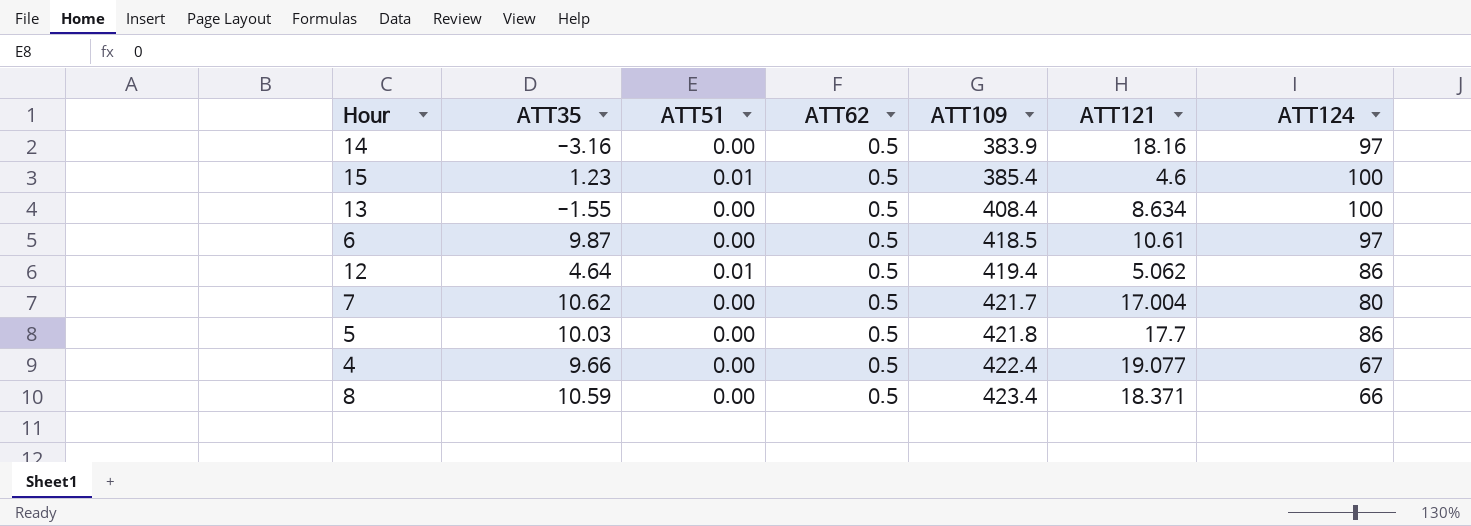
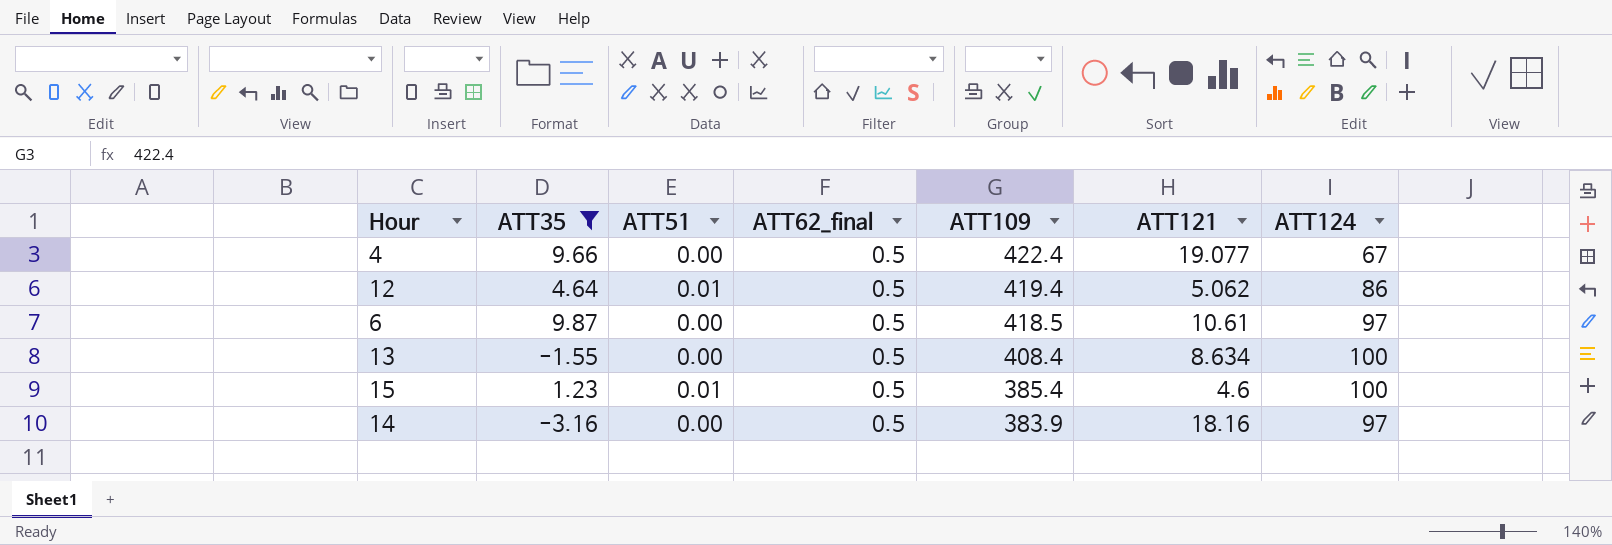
filter: none -> ATT35 <= 9.87
row order: ATT109 ascending -> ATT109 descending
column name: ATT62 -> ATT62_final

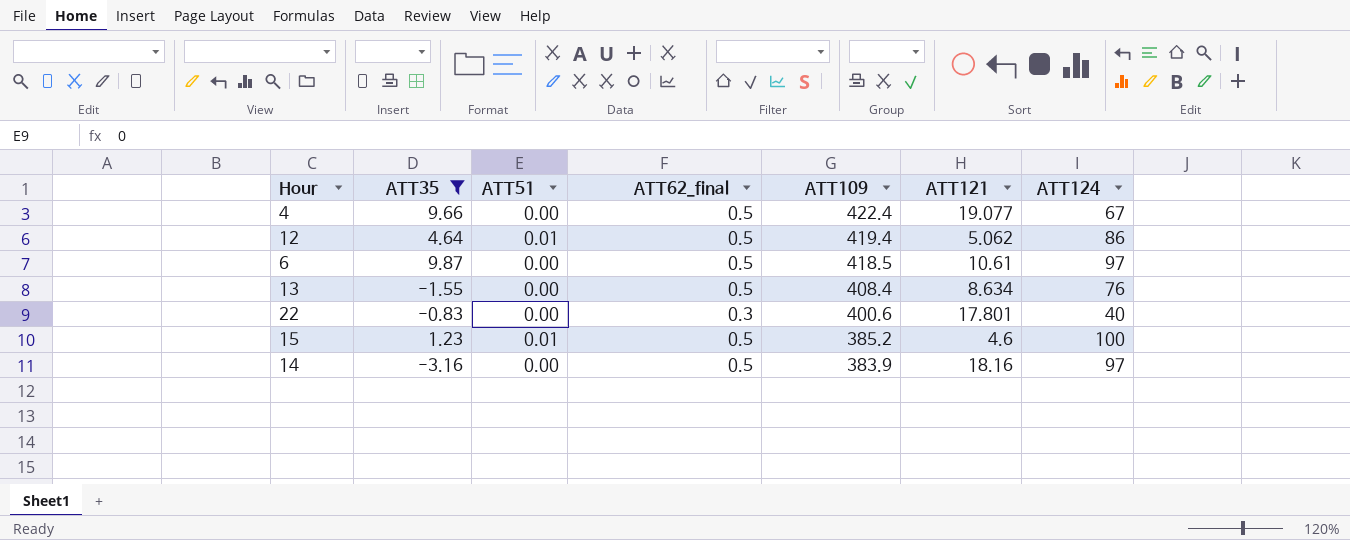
13 | ATT124: 100 -> 76
row 22: none -> -0.83 | 0.00 | 0.3 | 400.6 | 17.801 | 40
15 | ATT109: 385.4 -> 385.2

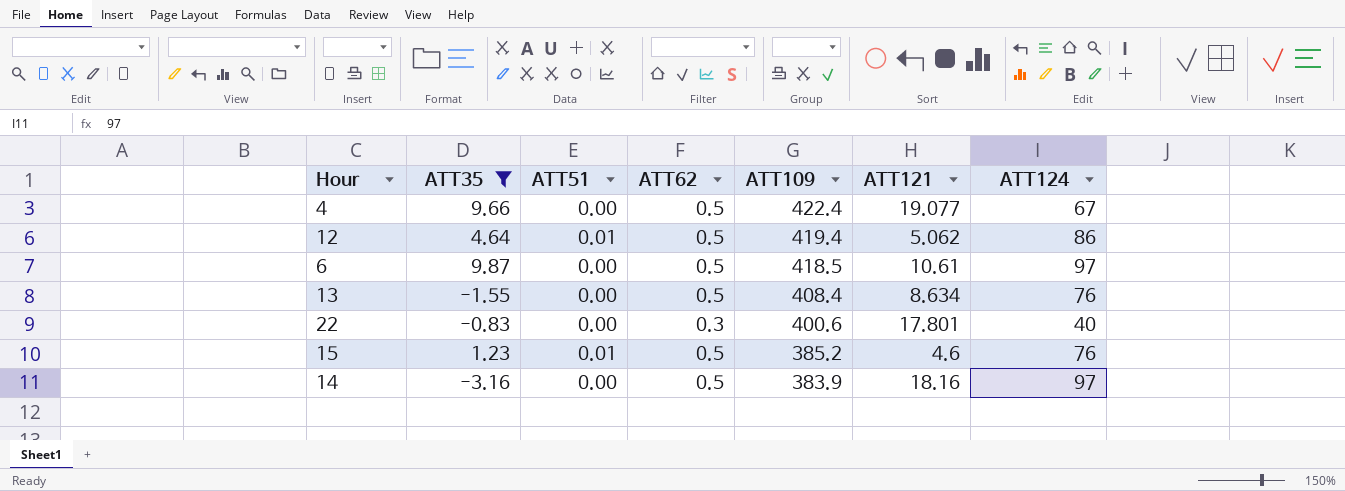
column name: ATT62_final -> ATT62
15 | ATT124: 100 -> 76

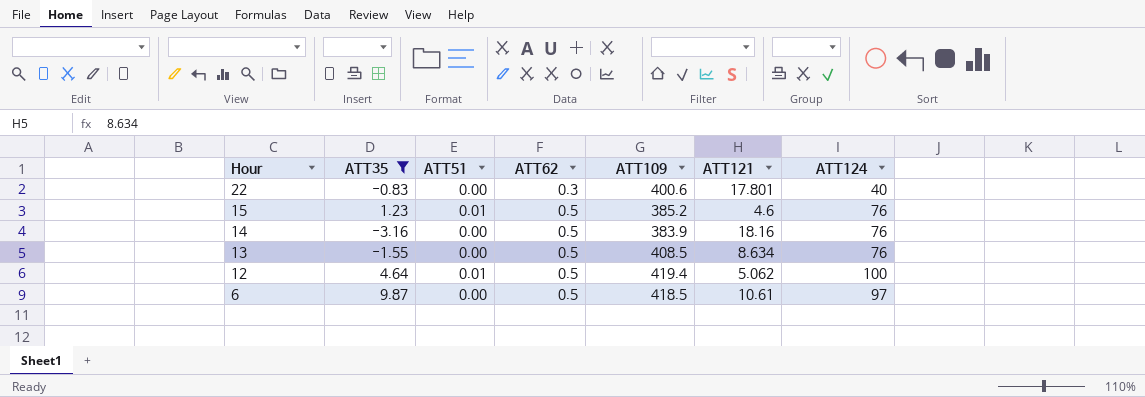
row order: ATT109 descending -> Hour descending
row 4: 9.66 | 0.00 | 0.5 | 422.4 | 19.077 | 67 -> none
14 | ATT124: 97 -> 76
13 | ATT109: 408.4 -> 408.5
12 | ATT124: 86 -> 100

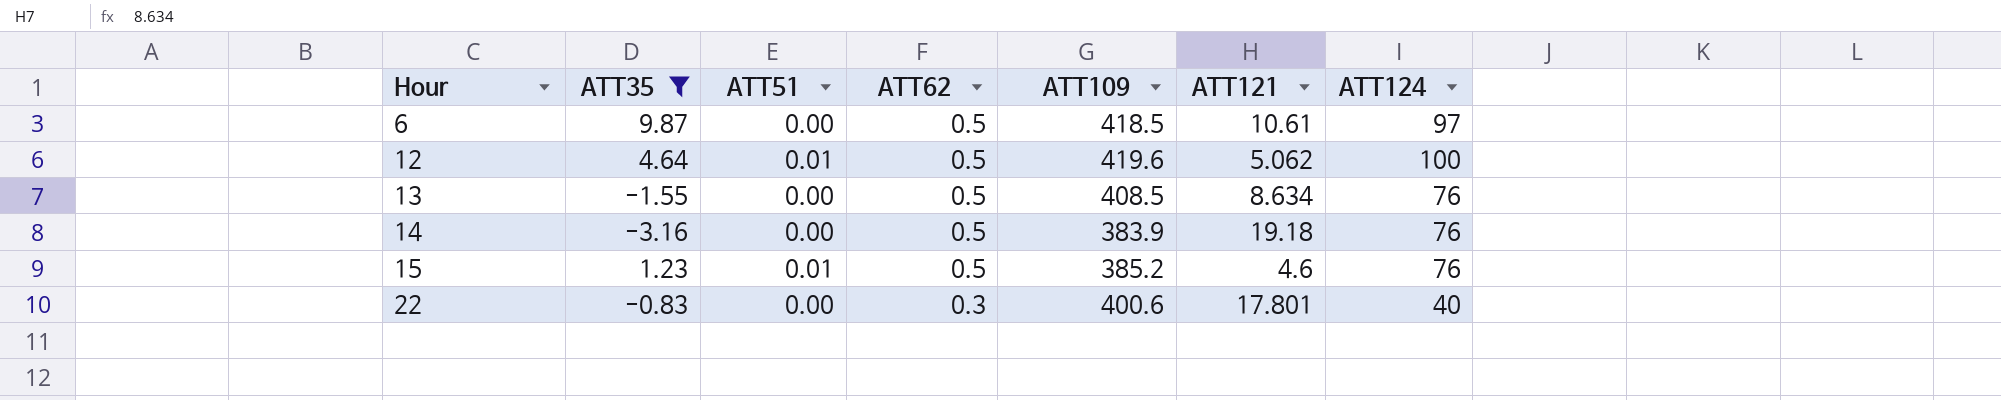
row order: Hour descending -> Hour ascending
12 | ATT109: 419.4 -> 419.6
14 | ATT121: 18.16 -> 19.18

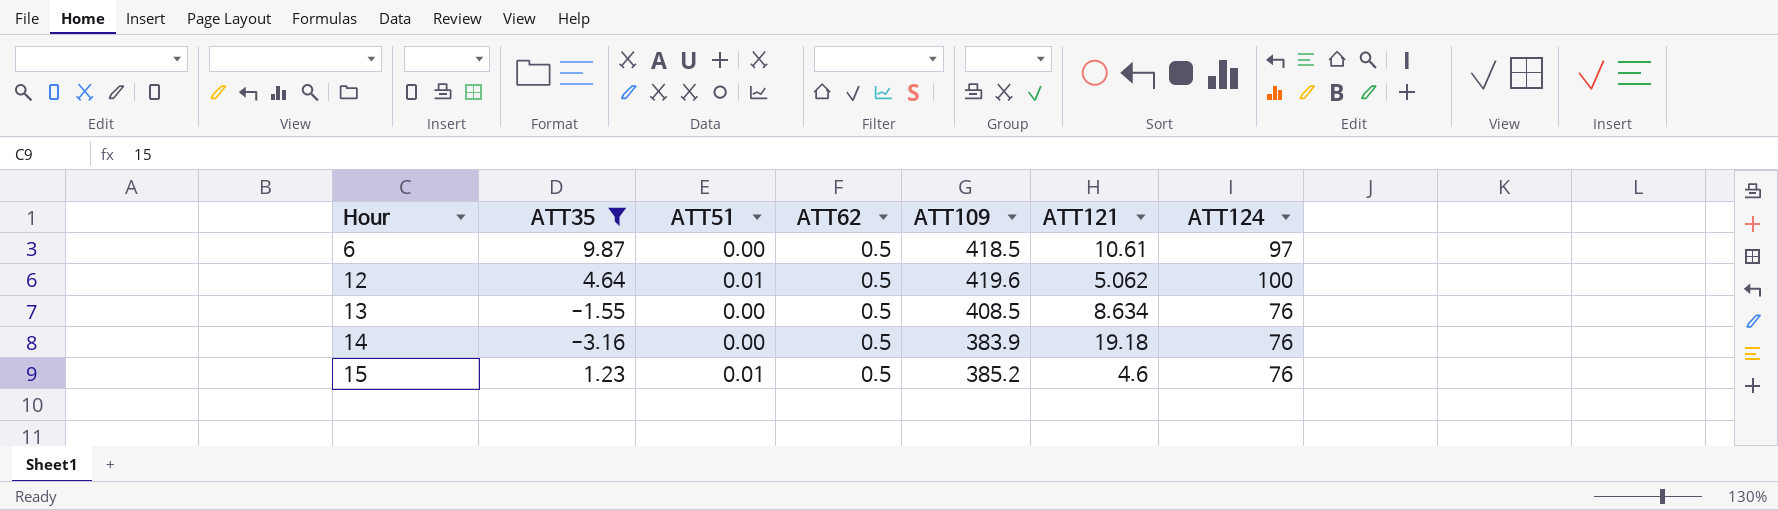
row 22: -0.83 | 0.00 | 0.3 | 400.6 | 17.801 | 40 -> none

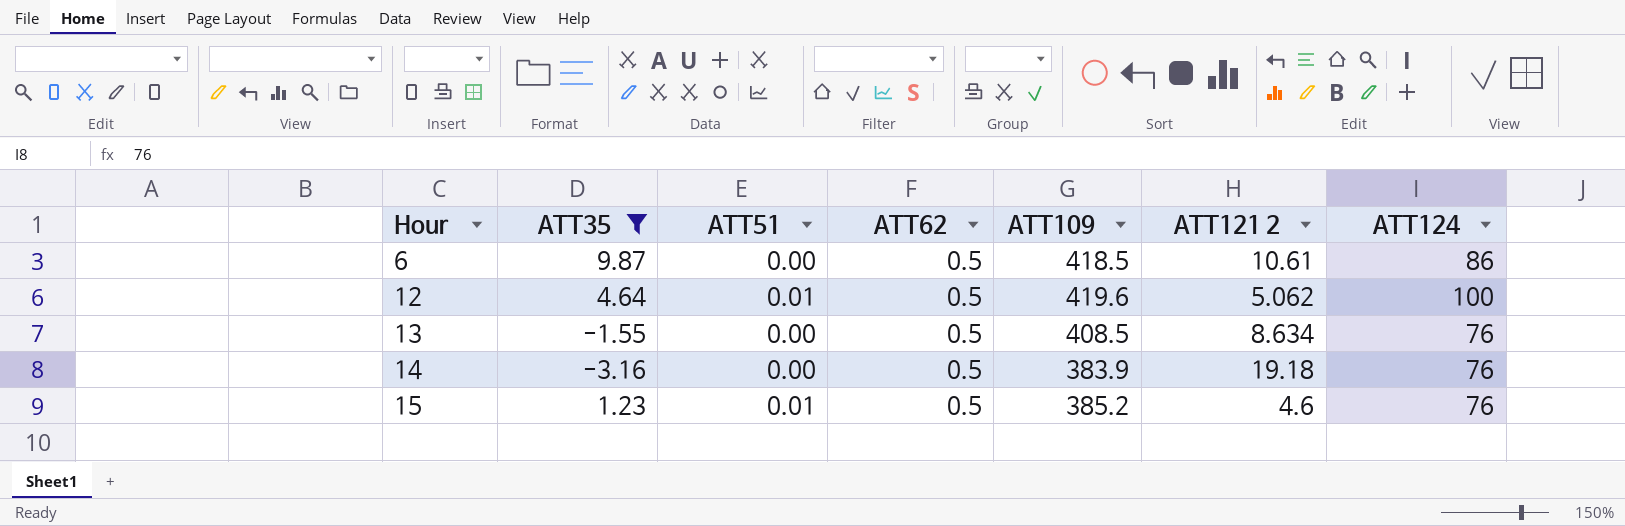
column name: ATT121 -> ATT121 2
6 | ATT124: 97 -> 86

